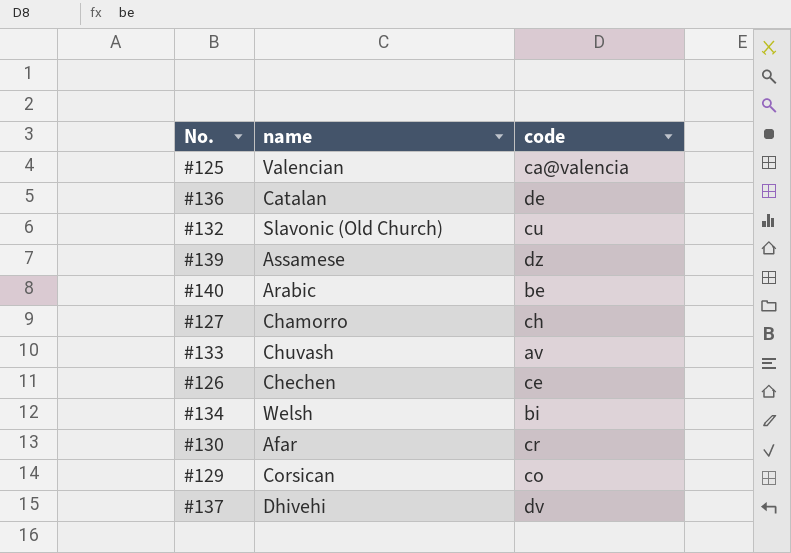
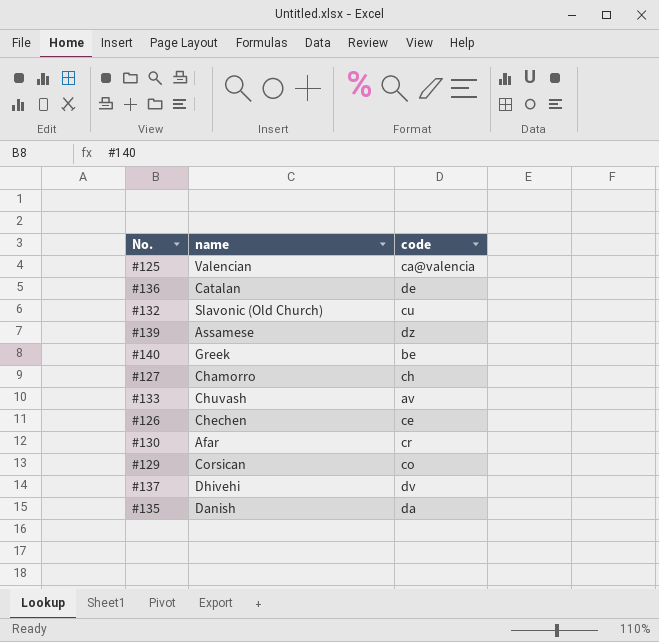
row #134: Welsh | bi -> none
#140 | name: Arabic -> Greek
row #135: none -> Danish | da

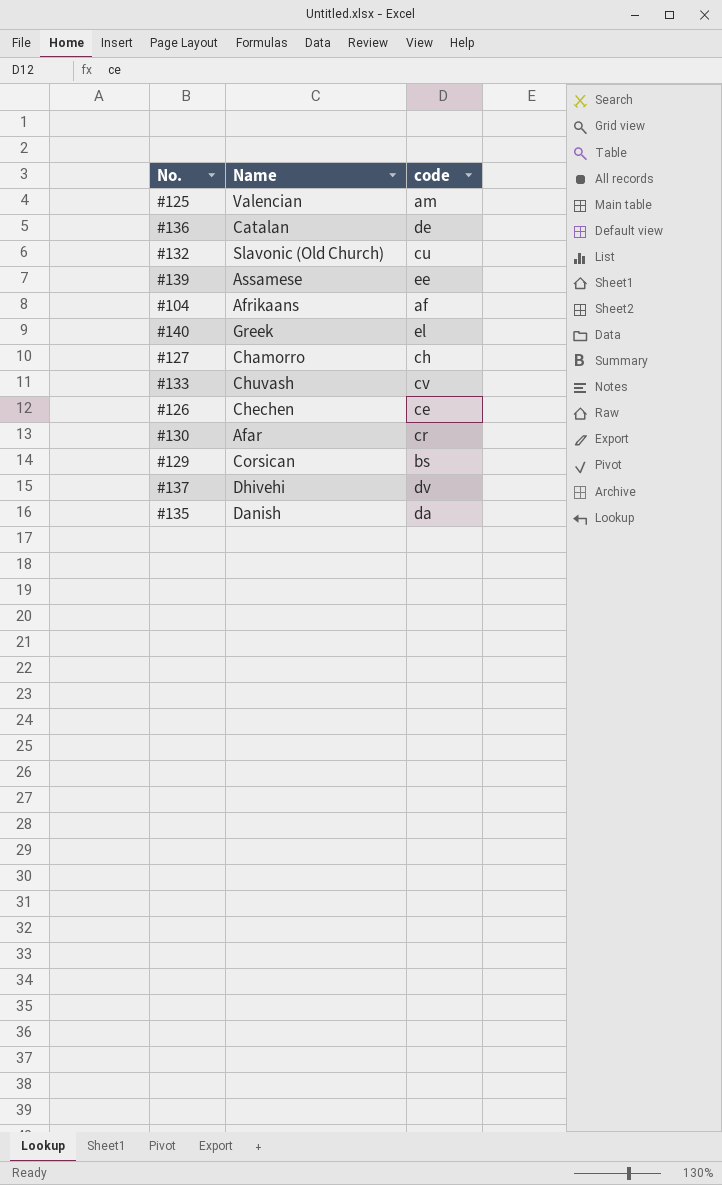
column name: name -> Name
#125 | code: ca@valencia -> am
#139 | code: dz -> ee
row #104: none -> Afrikaans | af
#140 | code: be -> el
#133 | code: av -> cv
#129 | code: co -> bs

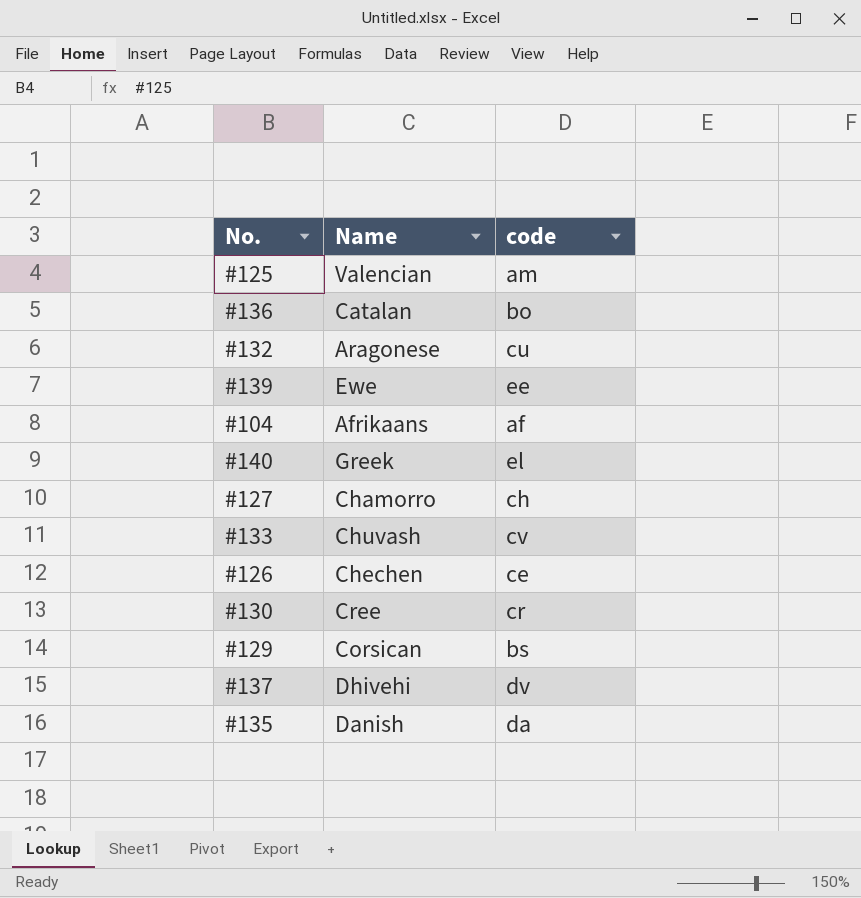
#136 | code: de -> bo
#132 | Name: Slavonic (Old Church) -> Aragonese
#139 | Name: Assamese -> Ewe
#130 | Name: Afar -> Cree

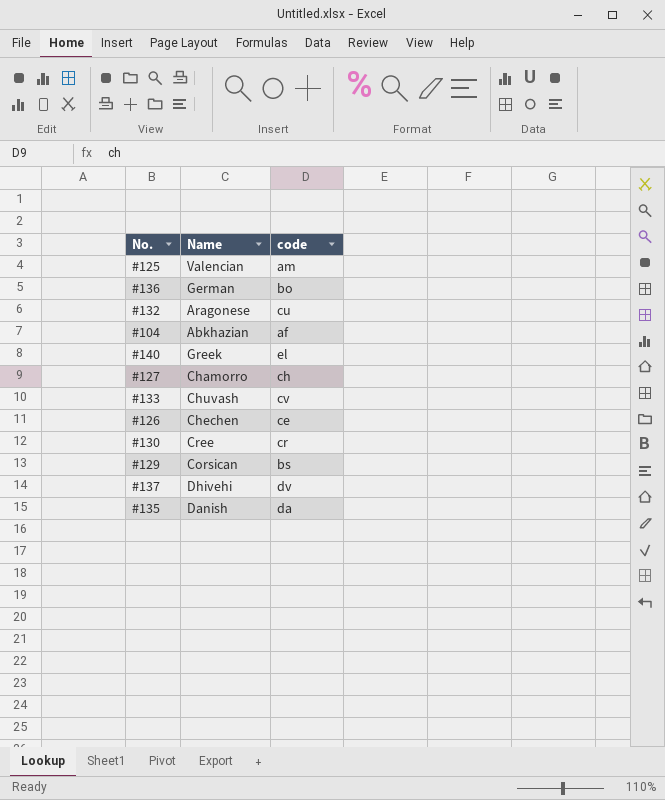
row #139: Ewe | ee -> none
#136 | Name: Catalan -> German
#104 | Name: Afrikaans -> Abkhazian

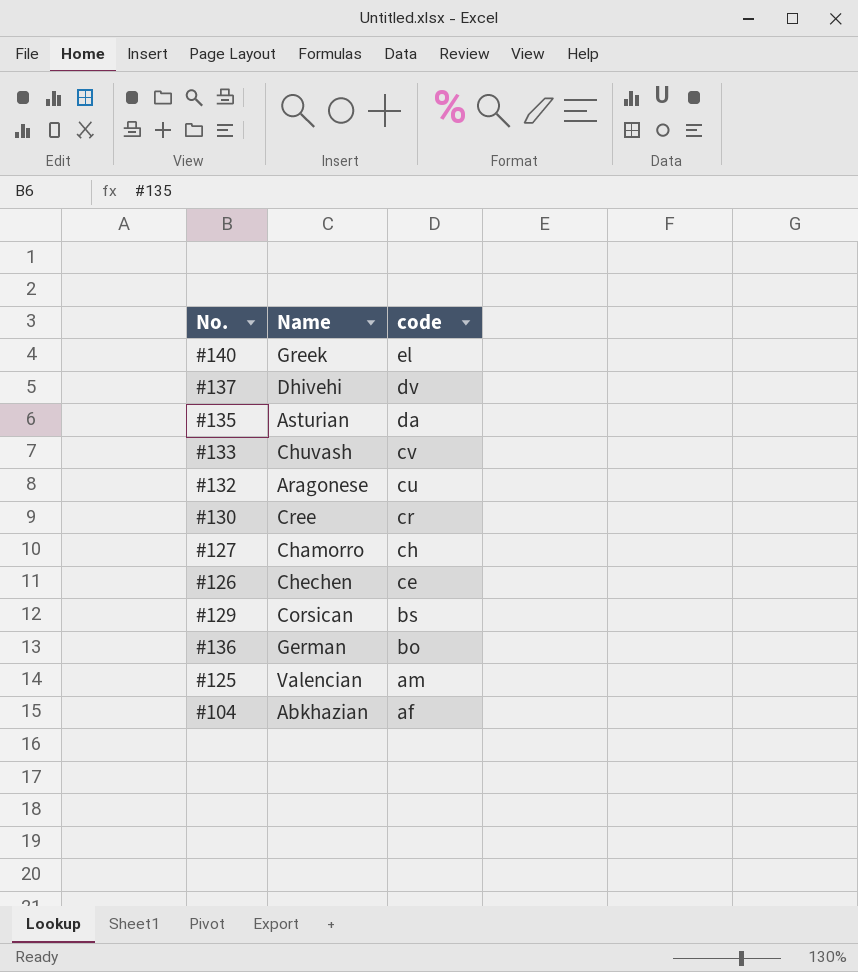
row order: none -> code descending
#135 | Name: Danish -> Asturian

